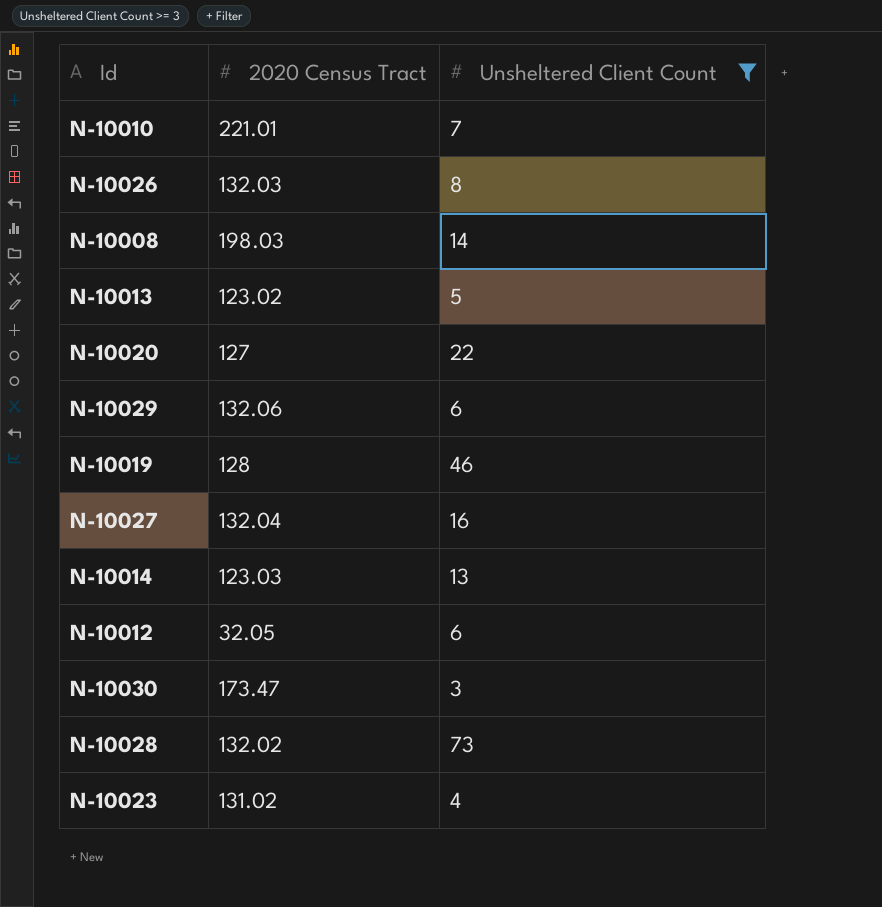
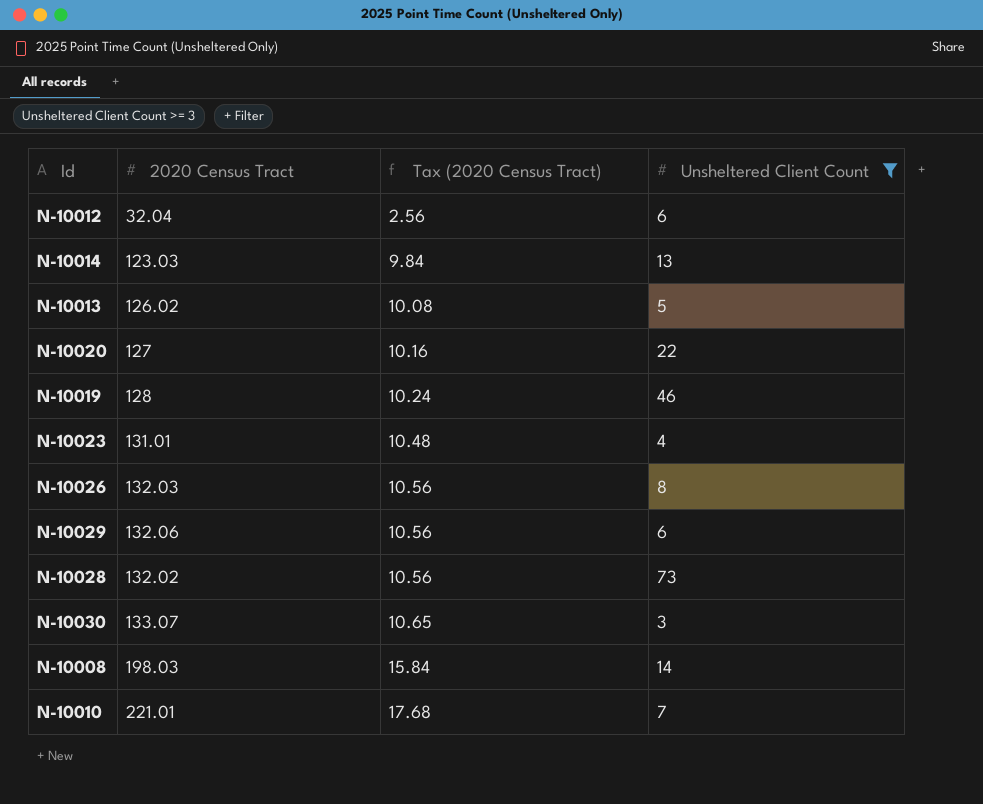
row order: none -> Tax (2020 Census Tract) ascending
column Tax (2020 Census Tract) | formula: none -> [2020 Census Tract] * 0.08
row N-10027: 132.04 | 16 -> none
N-10012 | 2020 Census Tract: 32.05 -> 32.04
N-10013 | 2020 Census Tract: 123.02 -> 126.02
N-10023 | 2020 Census Tract: 131.02 -> 131.01
N-10030 | 2020 Census Tract: 173.47 -> 133.07

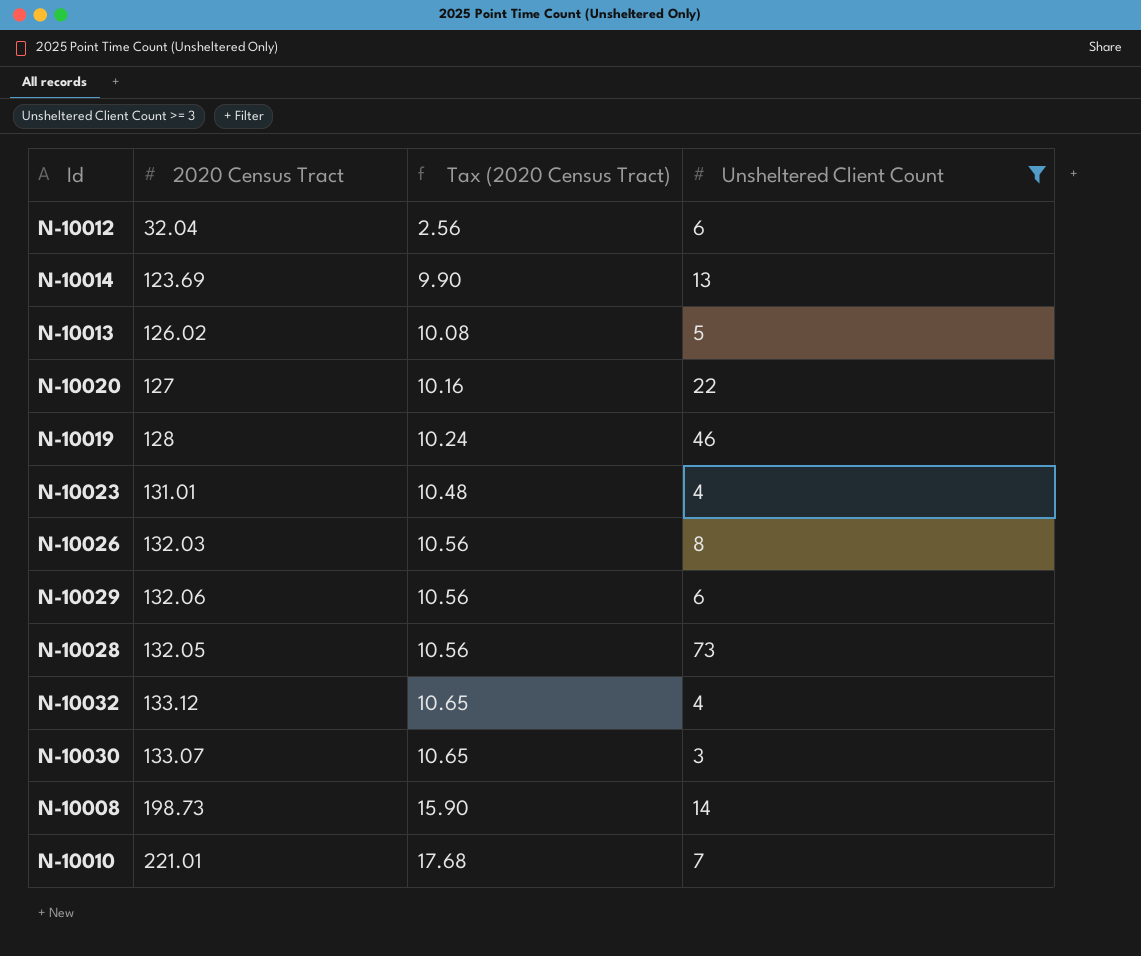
N-10014 | 2020 Census Tract: 123.03 -> 123.69
N-10014 | Tax (2020 Census Tract): 9.84 -> 9.90
N-10028 | 2020 Census Tract: 132.02 -> 132.05
row N-10032: none -> 133.12 | 10.65 | 4
N-10008 | 2020 Census Tract: 198.03 -> 198.73
N-10008 | Tax (2020 Census Tract): 15.84 -> 15.90

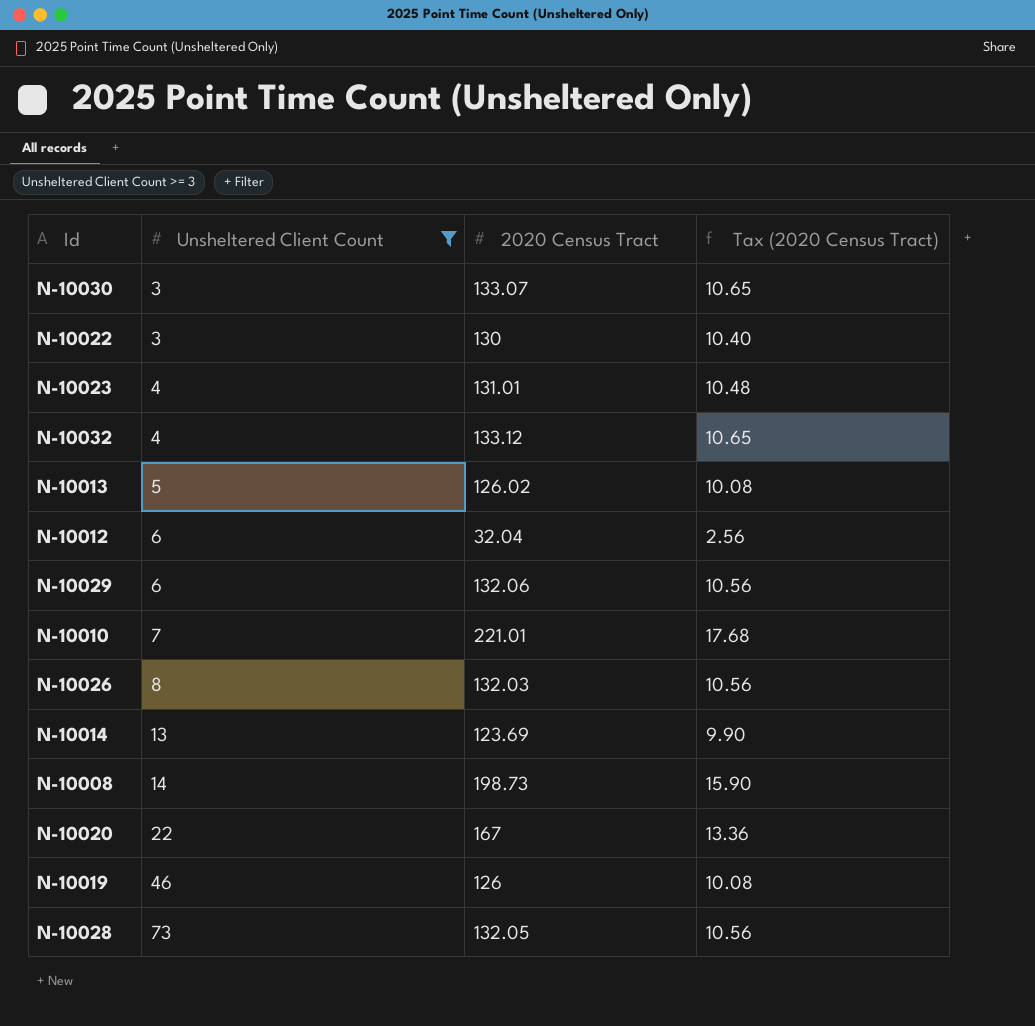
row order: Tax (2020 Census Tract) ascending -> Unsheltered Client Count ascending
column Unsheltered Client Count | position: 4 -> 2
row N-10022: none -> 3 | 130 | 10.40
N-10020 | 2020 Census Tract: 127 -> 167
N-10020 | Tax (2020 Census Tract): 10.16 -> 13.36
N-10019 | 2020 Census Tract: 128 -> 126
N-10019 | Tax (2020 Census Tract): 10.24 -> 10.08

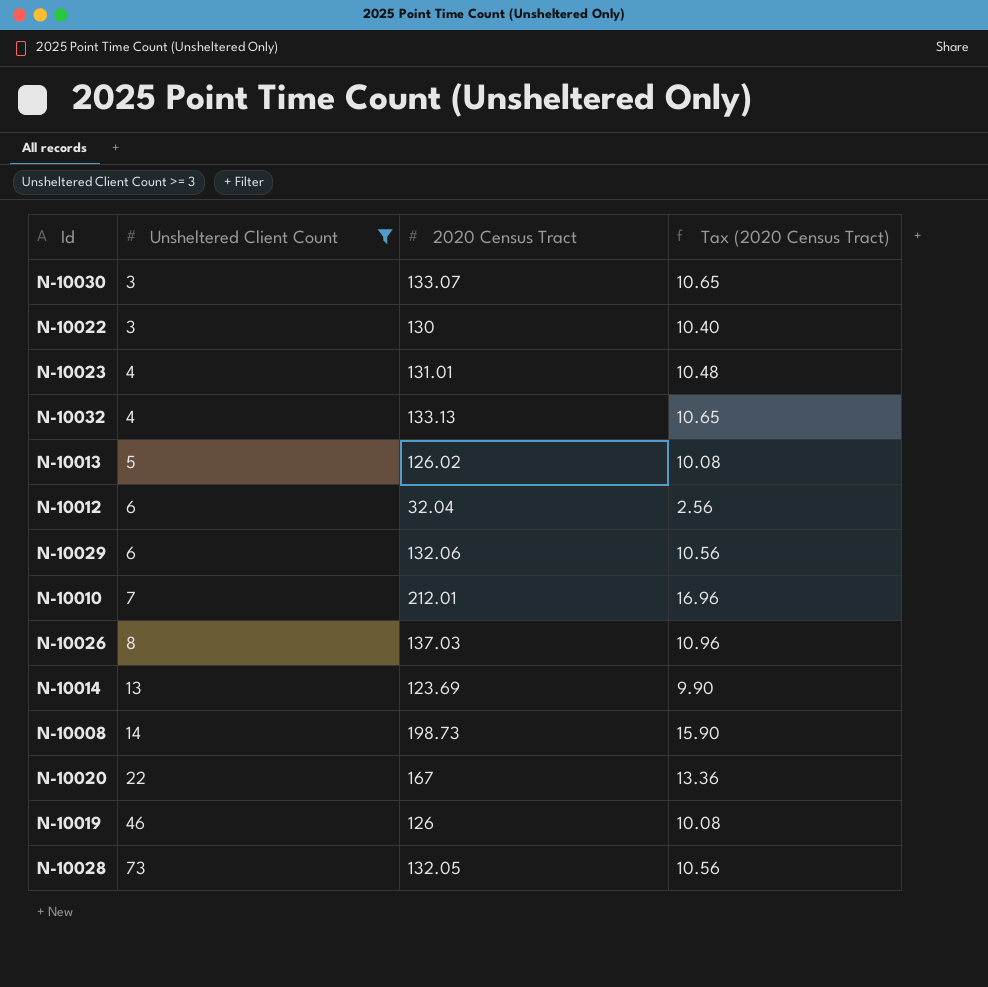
N-10032 | 2020 Census Tract: 133.12 -> 133.13
N-10010 | 2020 Census Tract: 221.01 -> 212.01
N-10010 | Tax (2020 Census Tract): 17.68 -> 16.96
N-10026 | 2020 Census Tract: 132.03 -> 137.03
N-10026 | Tax (2020 Census Tract): 10.56 -> 10.96

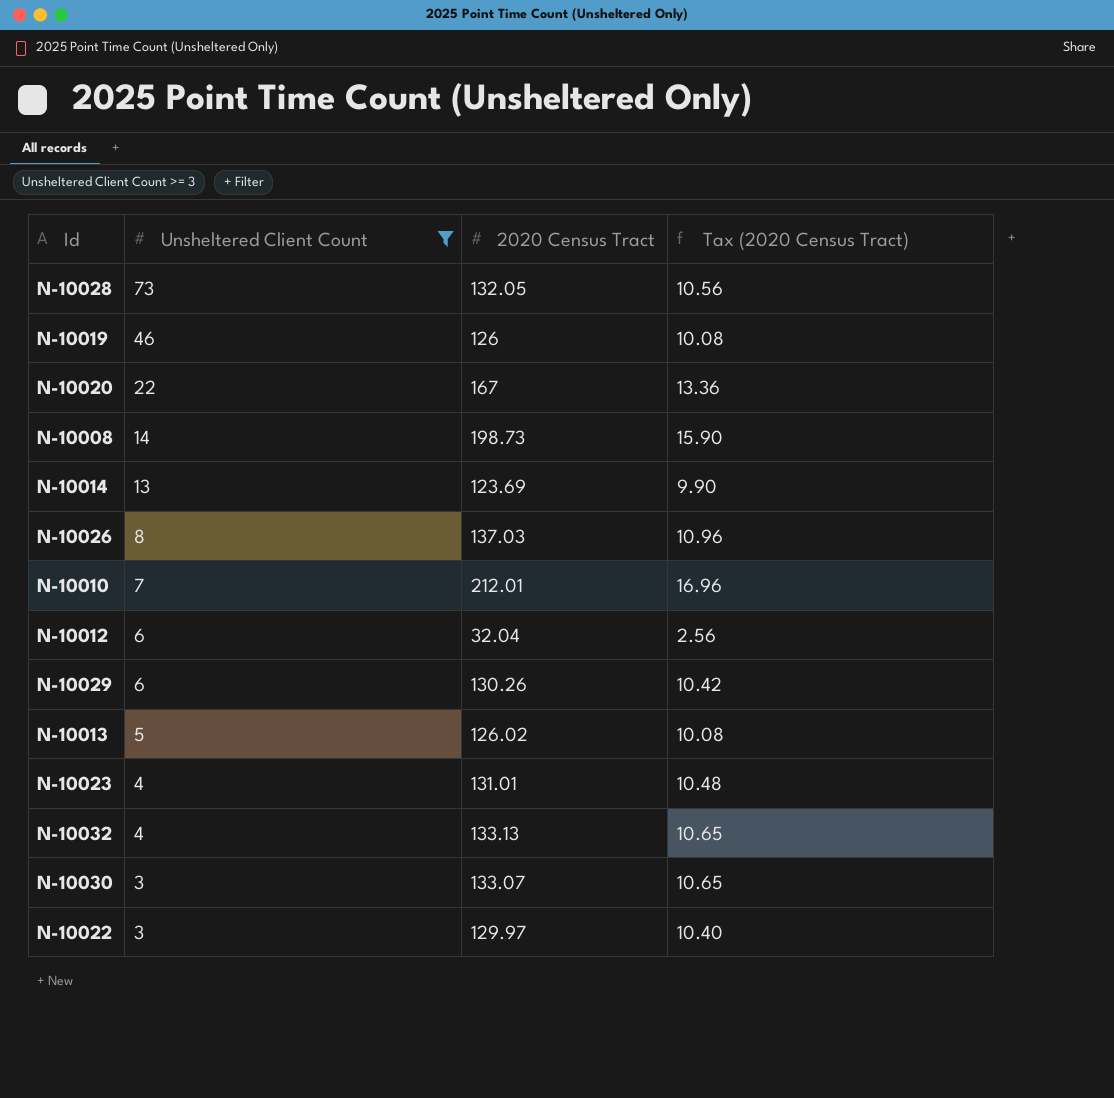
row order: Unsheltered Client Count ascending -> Unsheltered Client Count descending
N-10029 | 2020 Census Tract: 132.06 -> 130.26
N-10029 | Tax (2020 Census Tract): 10.56 -> 10.42
N-10022 | 2020 Census Tract: 130 -> 129.97

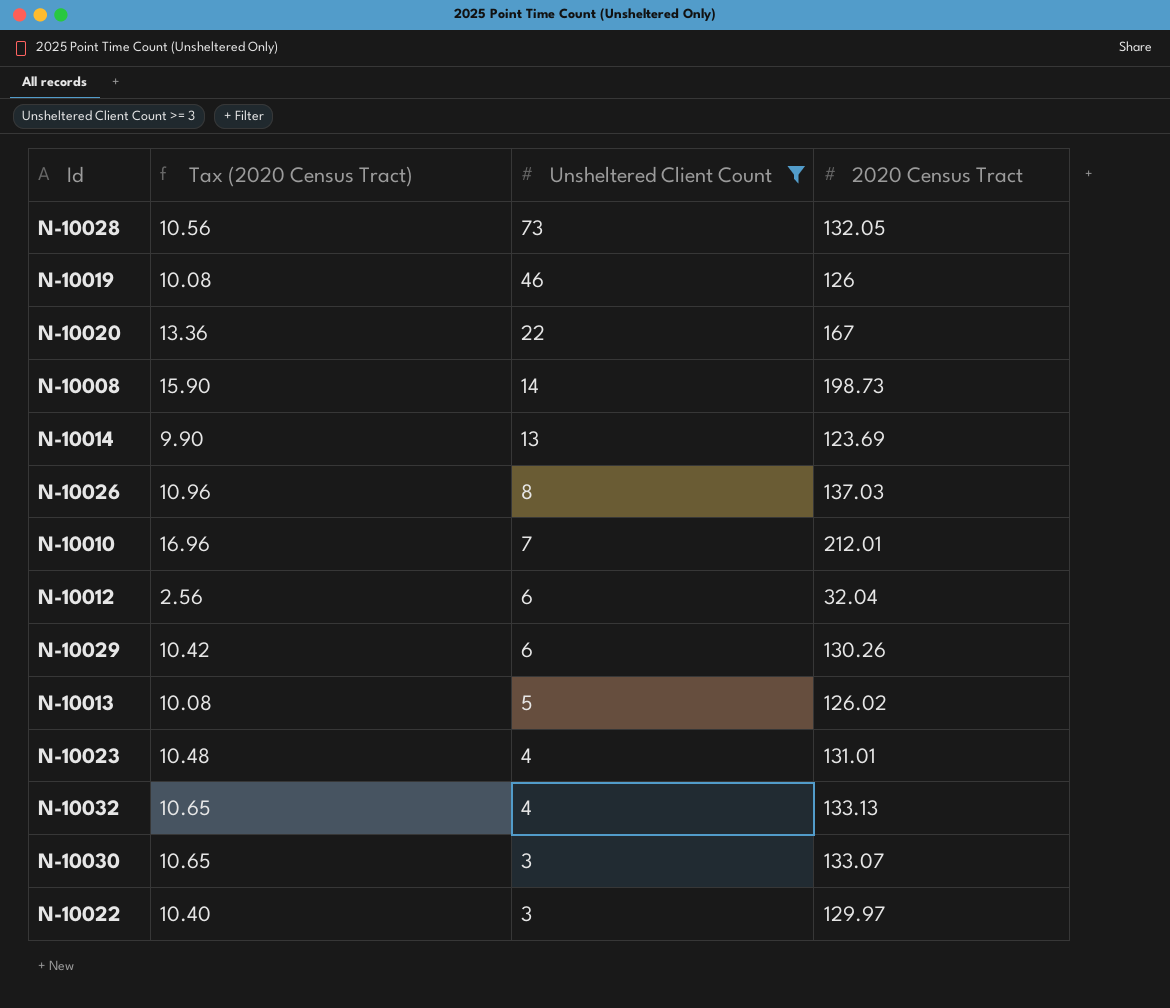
column Tax (2020 Census Tract) | position: 4 -> 2

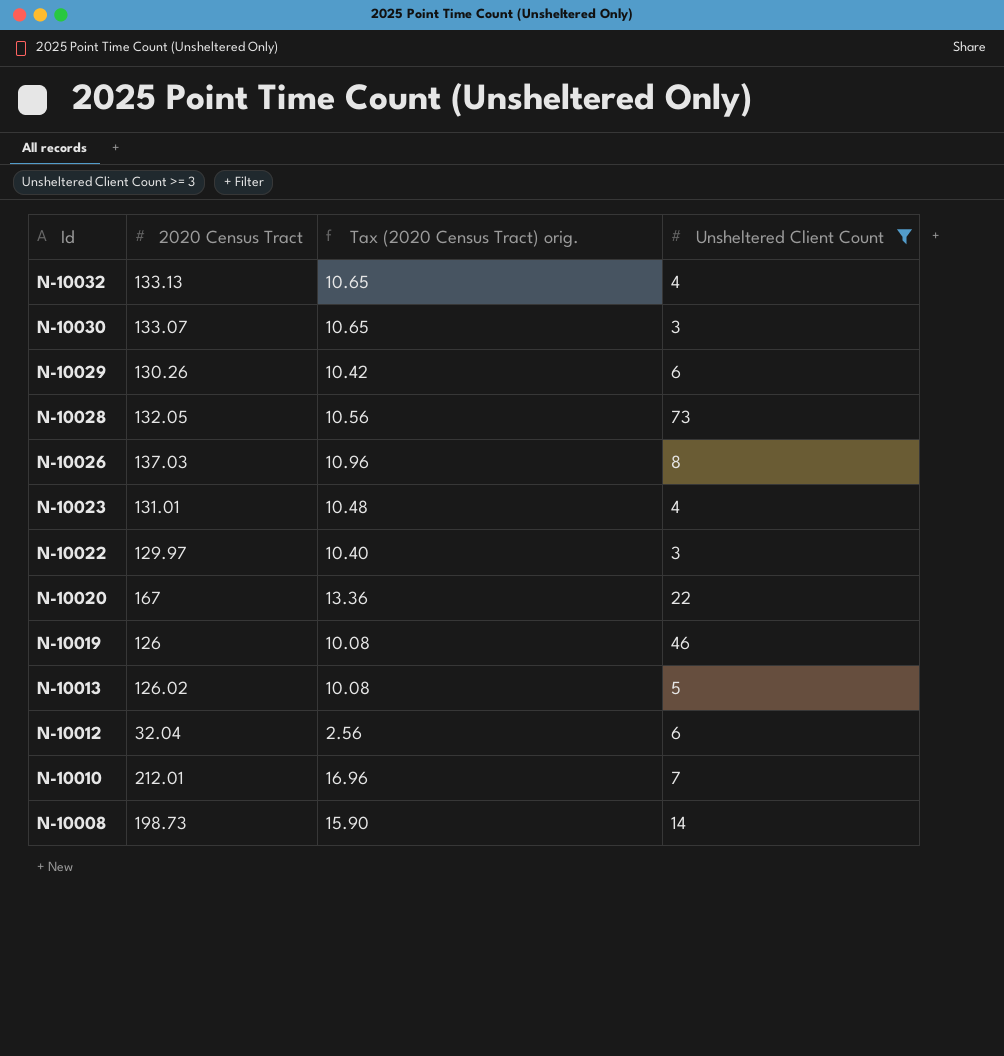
row order: Unsheltered Client Count descending -> Id descending
column 2020 Census Tract | position: 4 -> 2
column name: Tax (2020 Census Tract) -> Tax (2020 Census Tract) orig.
row N-10014: 9.90 | 13 | 123.69 -> none

